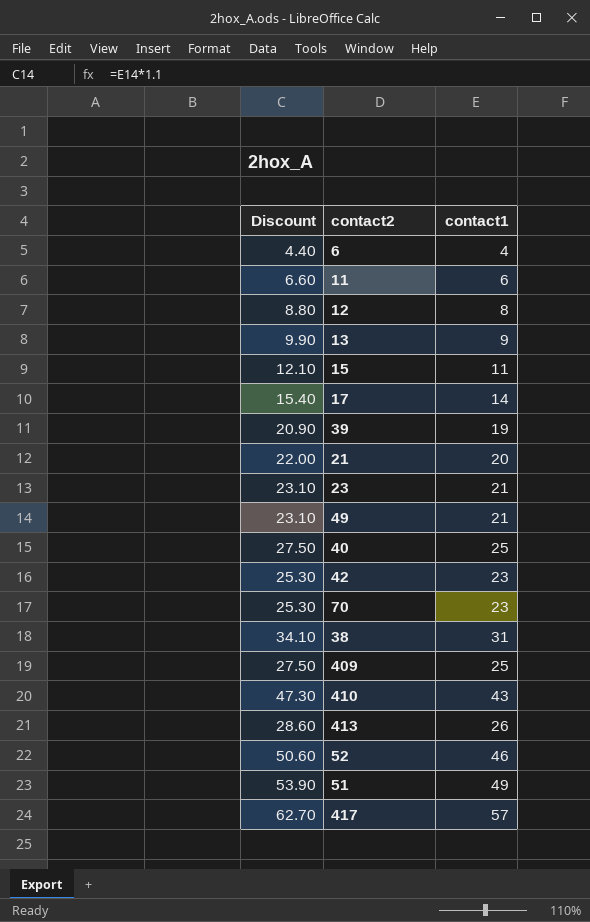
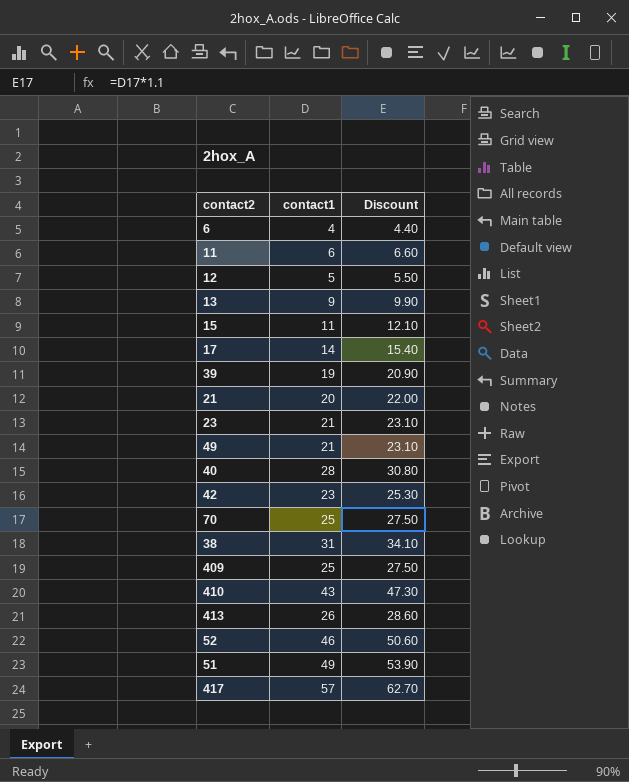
column Discount | position: 1 -> 3
12 | contact1: 8 -> 5
12 | Discount: 8.80 -> 5.50
40 | contact1: 25 -> 28
40 | Discount: 27.50 -> 30.80
70 | contact1: 23 -> 25
70 | Discount: 25.30 -> 27.50

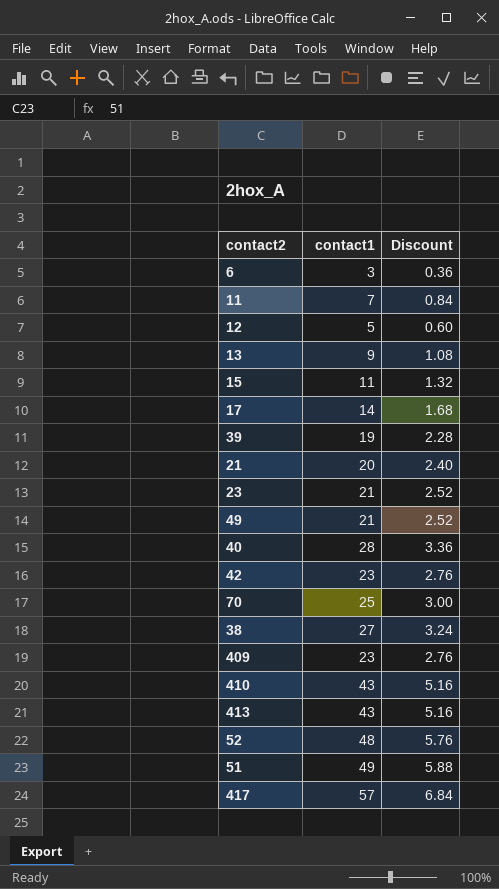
column Discount | formula: [contact1] * 1.1 -> [contact1] * 0.12
6 | contact1: 4 -> 3
11 | contact1: 6 -> 7
38 | contact1: 31 -> 27
409 | contact1: 25 -> 23
413 | contact1: 26 -> 43
52 | contact1: 46 -> 48

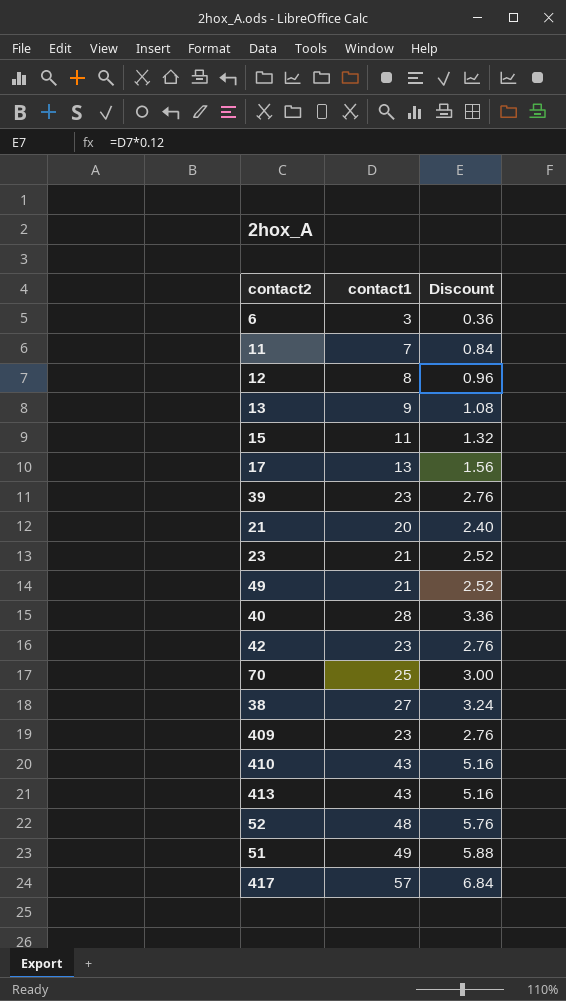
12 | contact1: 5 -> 8
12 | Discount: 0.60 -> 0.96
17 | contact1: 14 -> 13
17 | Discount: 1.68 -> 1.56
39 | contact1: 19 -> 23
39 | Discount: 2.28 -> 2.76

